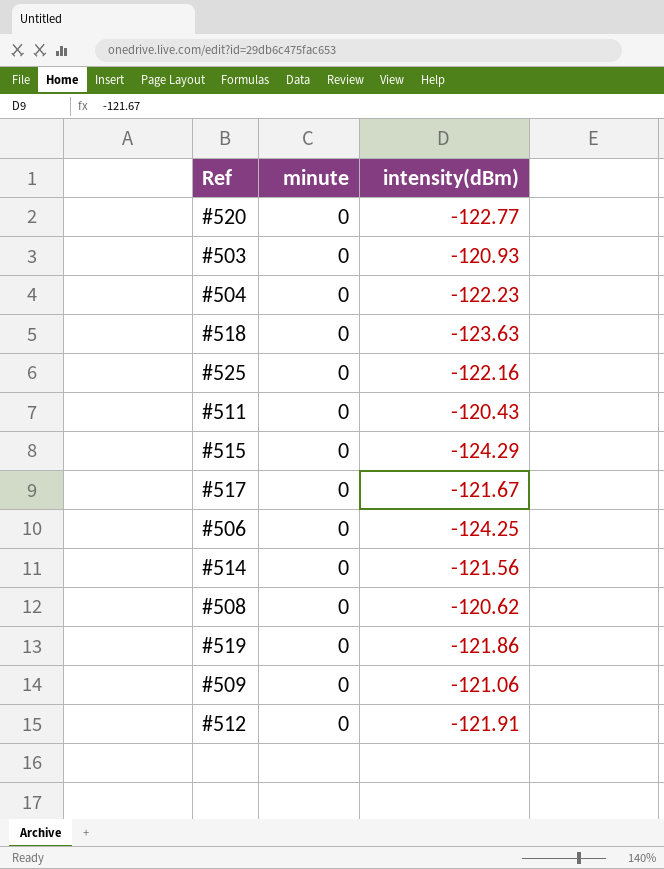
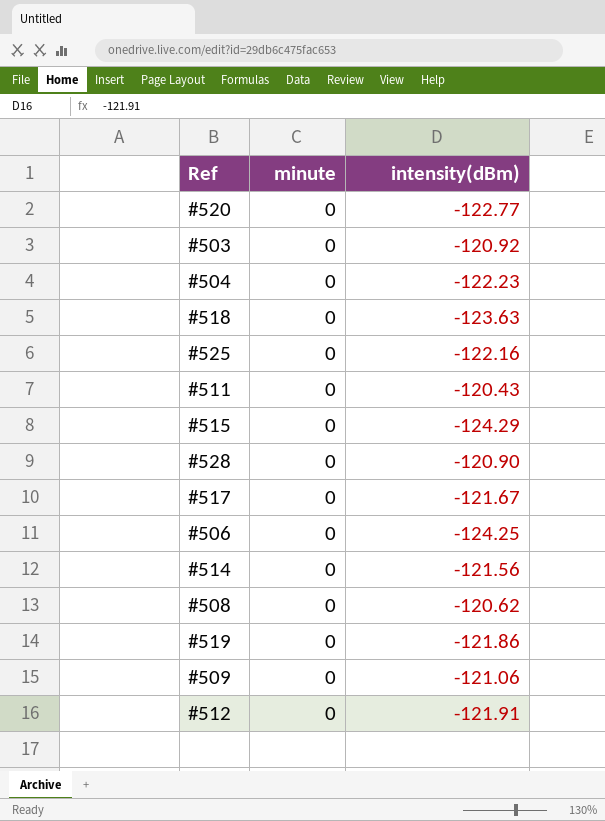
#503 | intensity(dBm): -120.93 -> -120.92
row #528: none -> 0 | -120.90

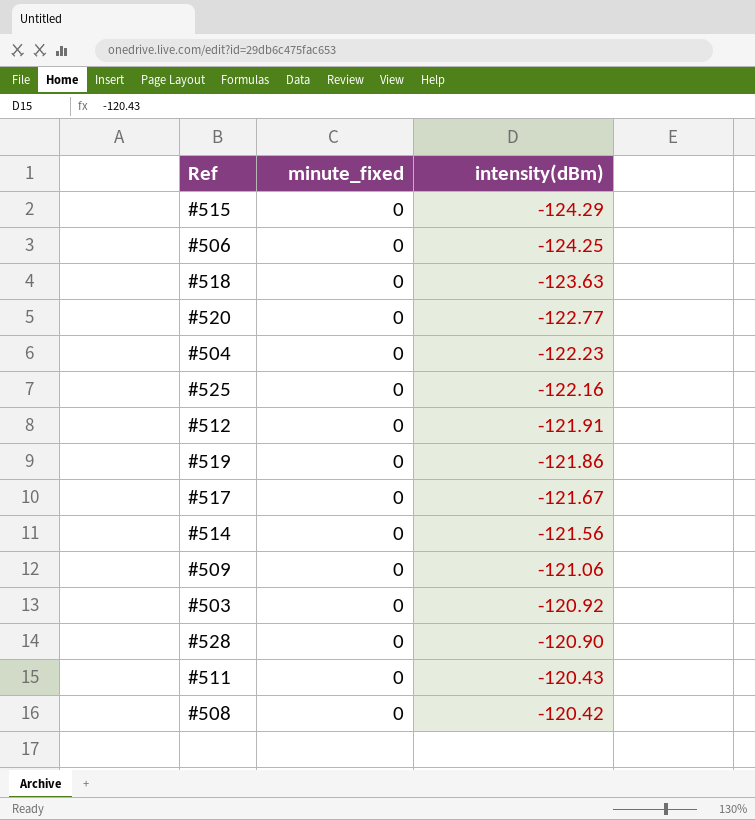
row order: none -> intensity(dBm) ascending
column name: minute -> minute_fixed
#508 | intensity(dBm): -120.62 -> -120.42

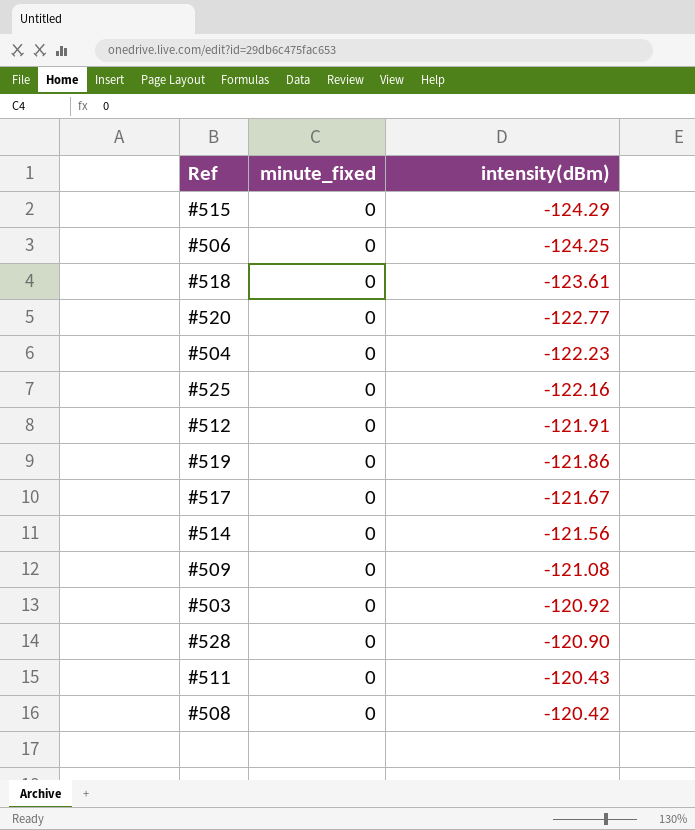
#518 | intensity(dBm): -123.63 -> -123.61
#509 | intensity(dBm): -121.06 -> -121.08

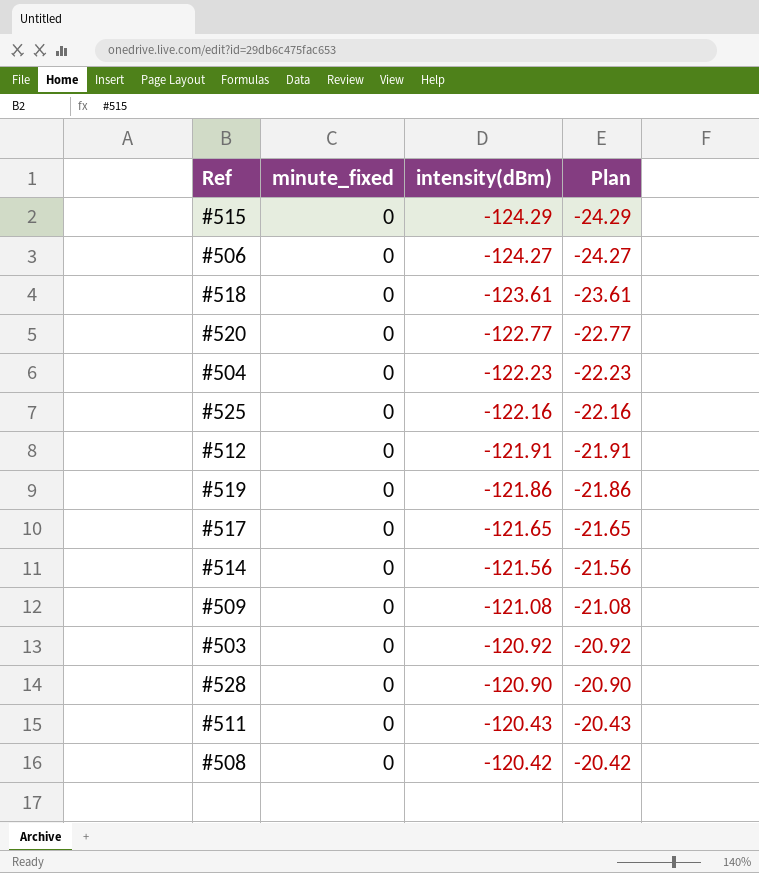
column Plan | formula: none -> [intensity(dBm)] + 100
#506 | intensity(dBm): -124.25 -> -124.27
#517 | intensity(dBm): -121.67 -> -121.65

